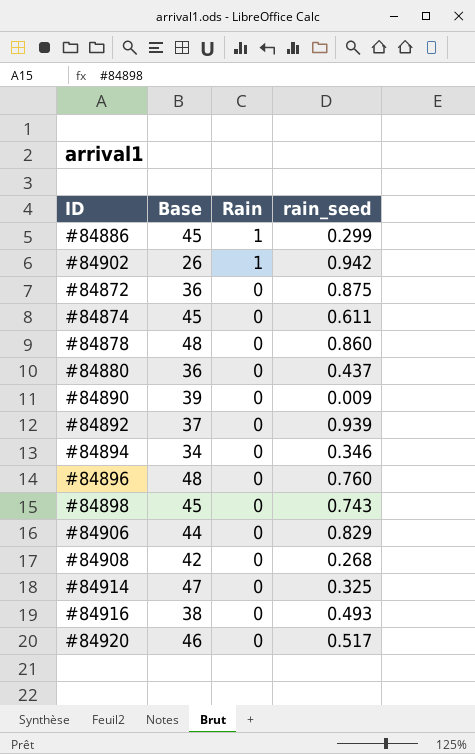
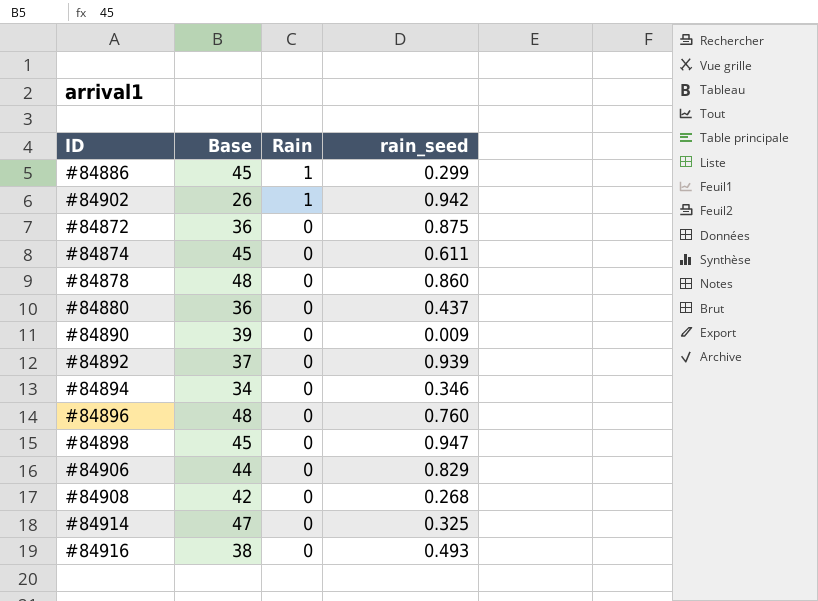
row #84920: 46 | 0 | 0.517 -> none
#84898 | rain_seed: 0.743 -> 0.947

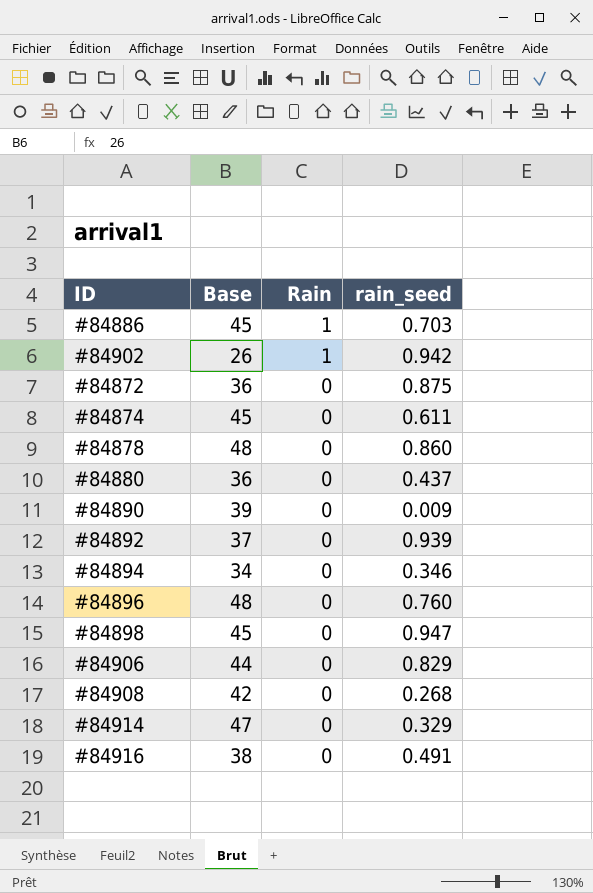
#84886 | rain_seed: 0.299 -> 0.703
#84914 | rain_seed: 0.325 -> 0.329
#84916 | rain_seed: 0.493 -> 0.491

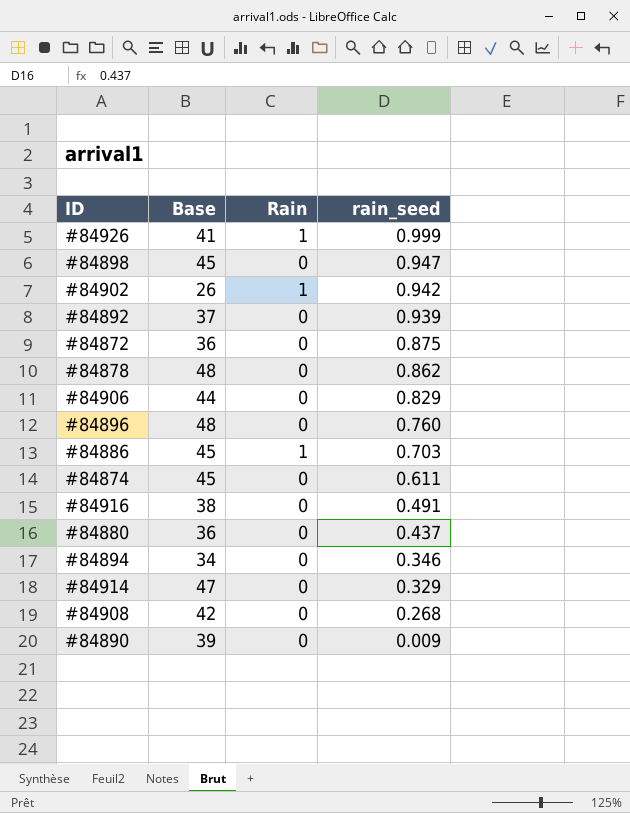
row order: Rain descending -> rain_seed descending
row #84926: none -> 41 | 1 | 0.999
#84878 | rain_seed: 0.860 -> 0.862

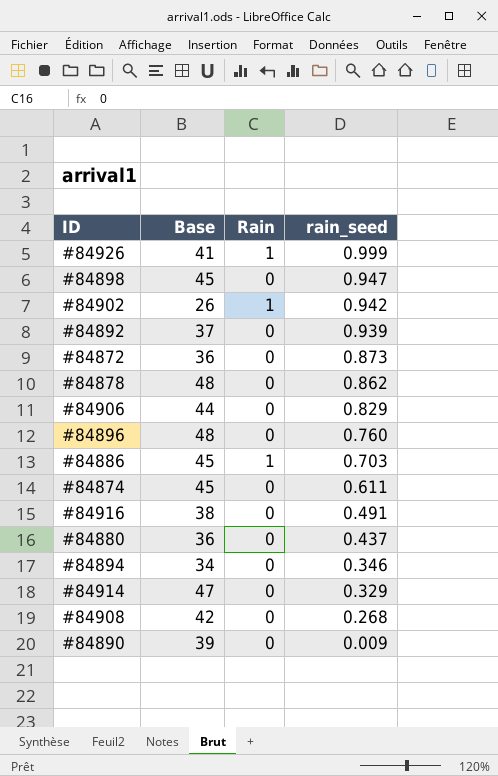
#84872 | rain_seed: 0.875 -> 0.873

